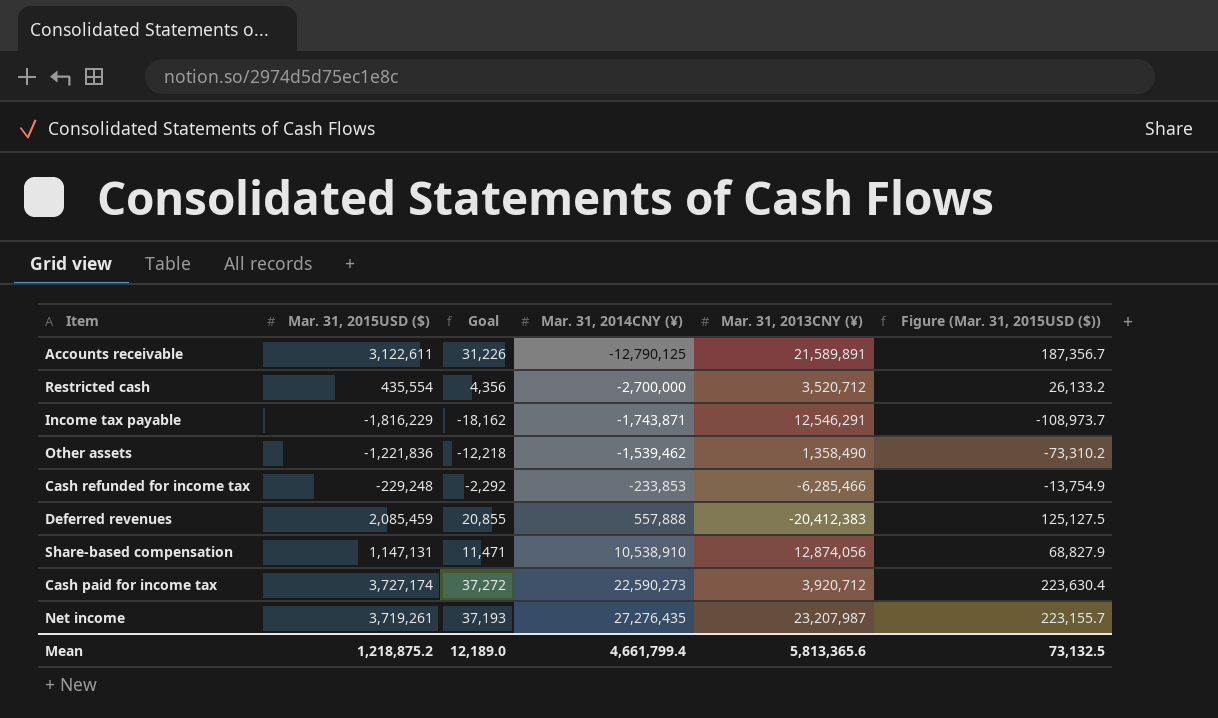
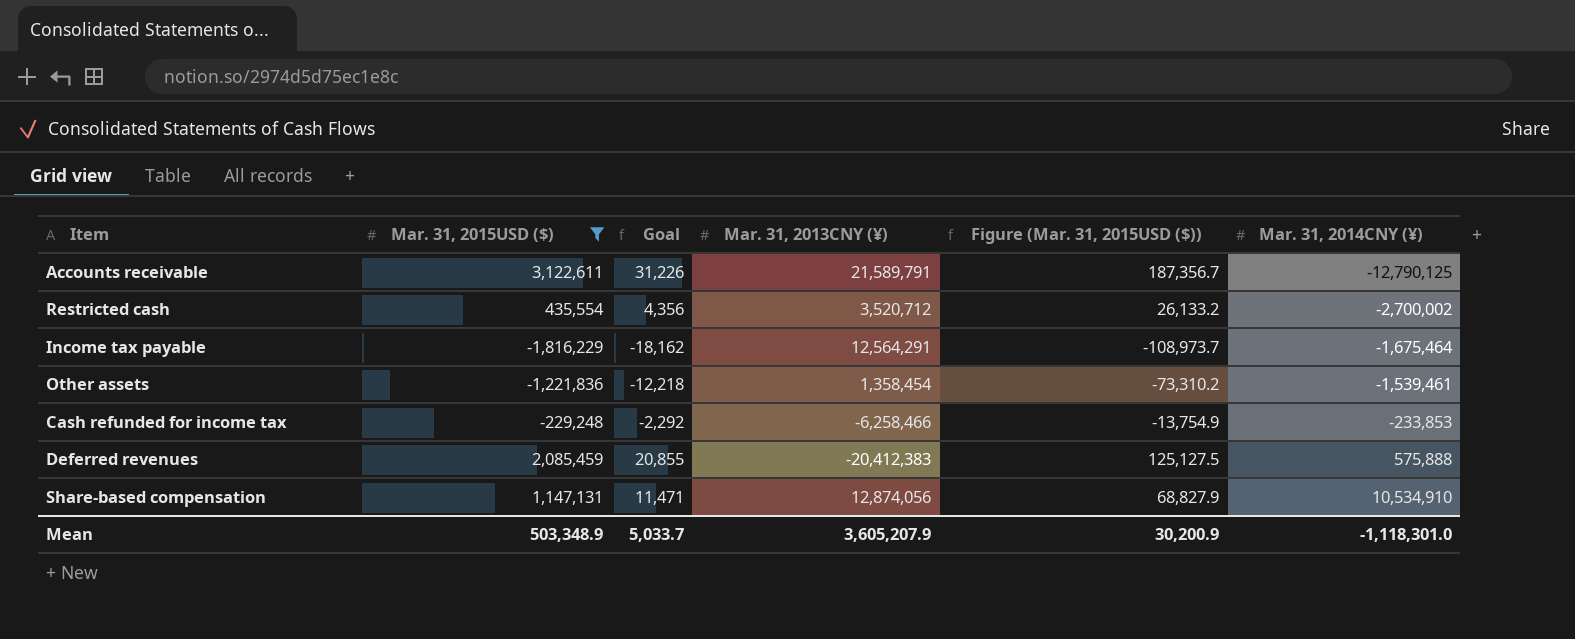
filter: none -> Mar. 31, 2015USD ($) <= 3,122,611
column Mar. 31, 2014CNY (¥) | position: 4 -> 6
Accounts receivable | Mar. 31, 2013CNY (¥): 21,589,891 -> 21,589,791
Restricted cash | Mar. 31, 2014CNY (¥): -2,700,000 -> -2,700,002
Income tax payable | Mar. 31, 2013CNY (¥): 12,546,291 -> 12,564,291
Income tax payable | Mar. 31, 2014CNY (¥): -1,743,871 -> -1,675,464
Other assets | Mar. 31, 2013CNY (¥): 1,358,490 -> 1,358,454
Other assets | Mar. 31, 2014CNY (¥): -1,539,462 -> -1,539,461
Cash refunded for income tax | Mar. 31, 2013CNY (¥): -6,285,466 -> -6,258,466
Deferred revenues | Mar. 31, 2014CNY (¥): 557,888 -> 575,888
Share-based compensation | Mar. 31, 2014CNY (¥): 10,538,910 -> 10,534,910
Mean | Mar. 31, 2015USD ($): 1,218,875.2 -> 503,348.9
Mean | Goal: 12,189.0 -> 5,033.7
Mean | Mar. 31, 2013CNY (¥): 5,813,365.6 -> 3,605,207.9
Mean | Figure (Mar. 31, 2015USD ($)): 73,132.5 -> 30,200.9
Mean | Mar. 31, 2014CNY (¥): 4,661,799.4 -> -1,118,301.0

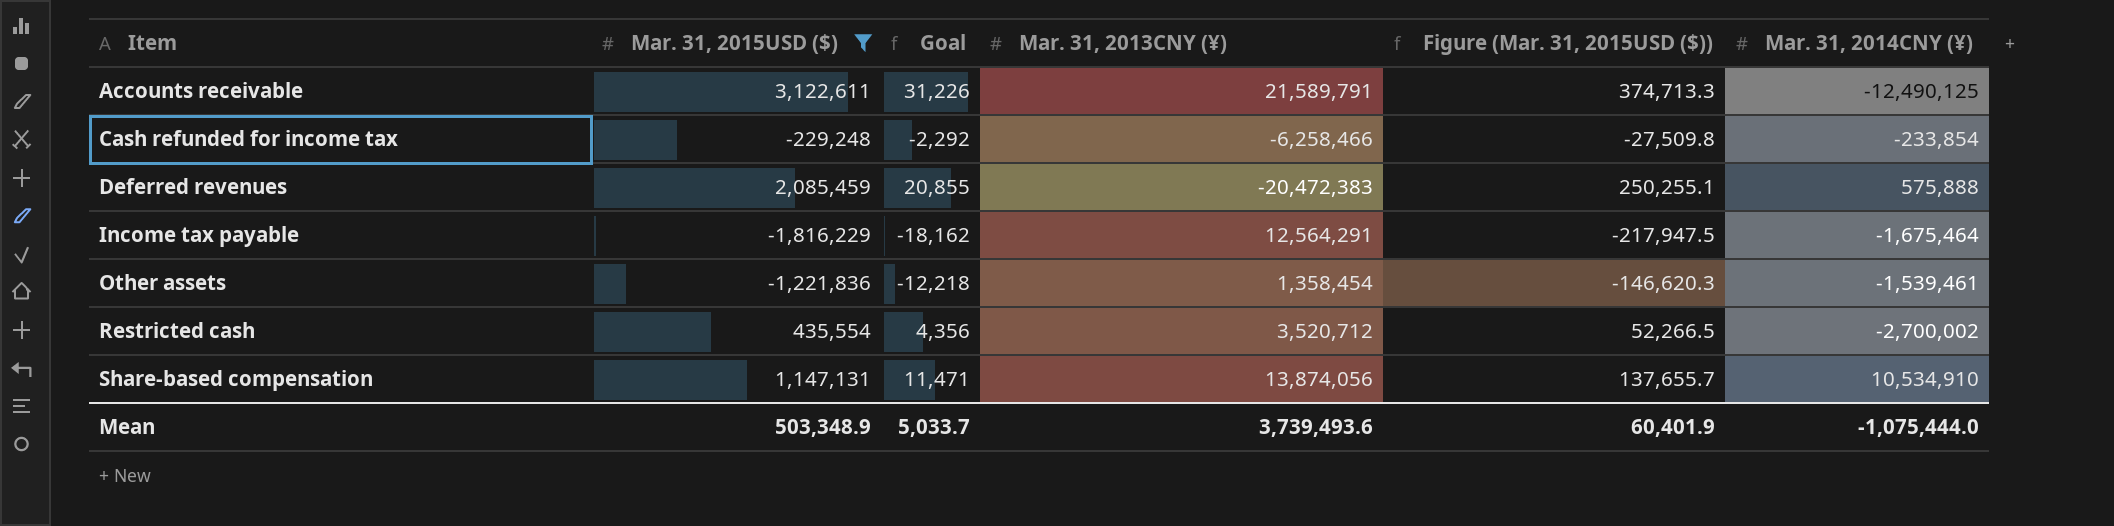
row order: Mar. 31, 2014CNY (¥) ascending -> Item ascending
column Figure (Mar. 31, 2015USD ($)) | formula: [Mar. 31, 2015USD ($)] * 0.06 -> [Mar. 31, 2015USD ($)] * 0.12
Accounts receivable | Mar. 31, 2014CNY (¥): -12,790,125 -> -12,490,125
Cash refunded for income tax | Mar. 31, 2014CNY (¥): -233,853 -> -233,854
Deferred revenues | Mar. 31, 2013CNY (¥): -20,412,383 -> -20,472,383
Share-based compensation | Mar. 31, 2013CNY (¥): 12,874,056 -> 13,874,056
Mean | Mar. 31, 2013CNY (¥): 3,605,207.9 -> 3,739,493.6
Mean | Figure (Mar. 31, 2015USD ($)): 30,200.9 -> 60,401.9
Mean | Mar. 31, 2014CNY (¥): -1,118,301.0 -> -1,075,444.0

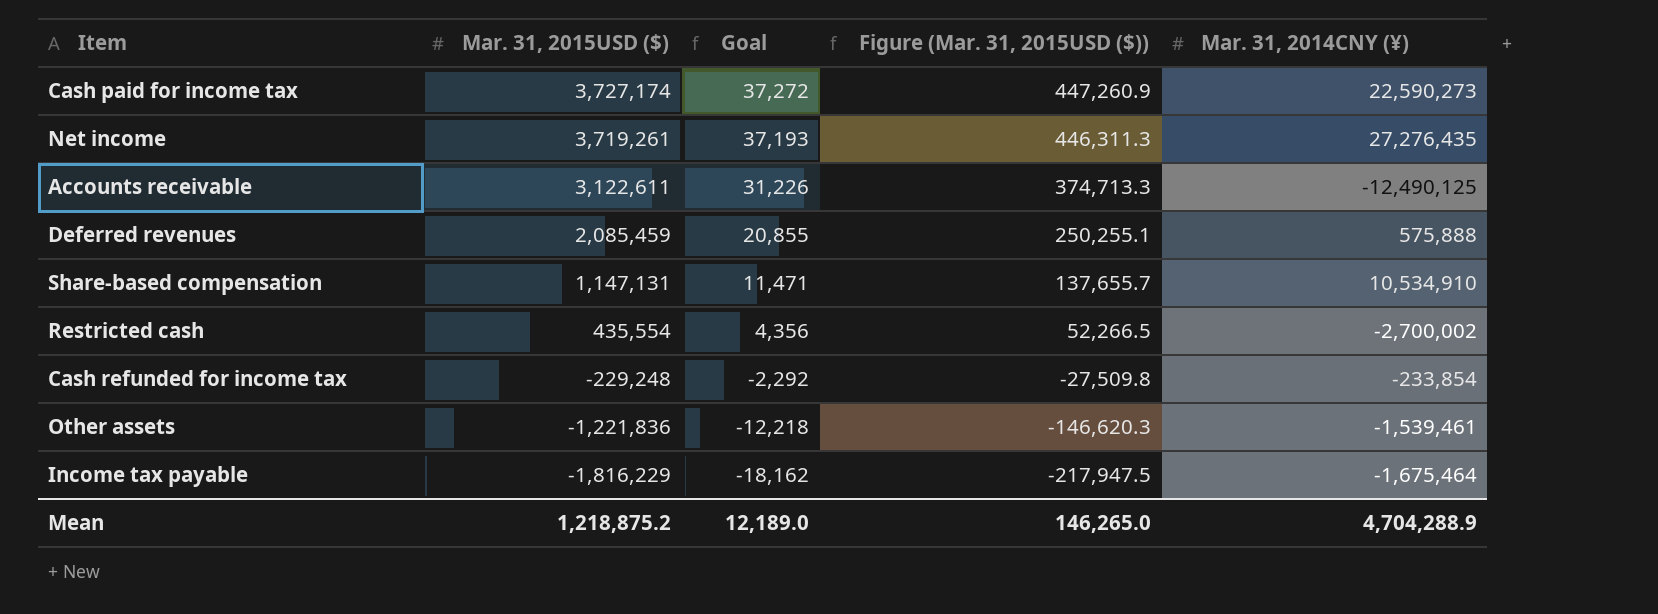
filter: Mar. 31, 2015USD ($) <= 3,122,611 -> none
row order: Item ascending -> Mar. 31, 2015USD ($) descending
column Mar. 31, 2013CNY (¥) | position: 4 -> none
Mean | Mar. 31, 2015USD ($): 503,348.9 -> 1,218,875.2
Mean | Goal: 5,033.7 -> 12,189.0
Mean | Figure (Mar. 31, 2015USD ($)): 60,401.9 -> 146,265.0
Mean | Mar. 31, 2014CNY (¥): -1,075,444.0 -> 4,704,288.9

